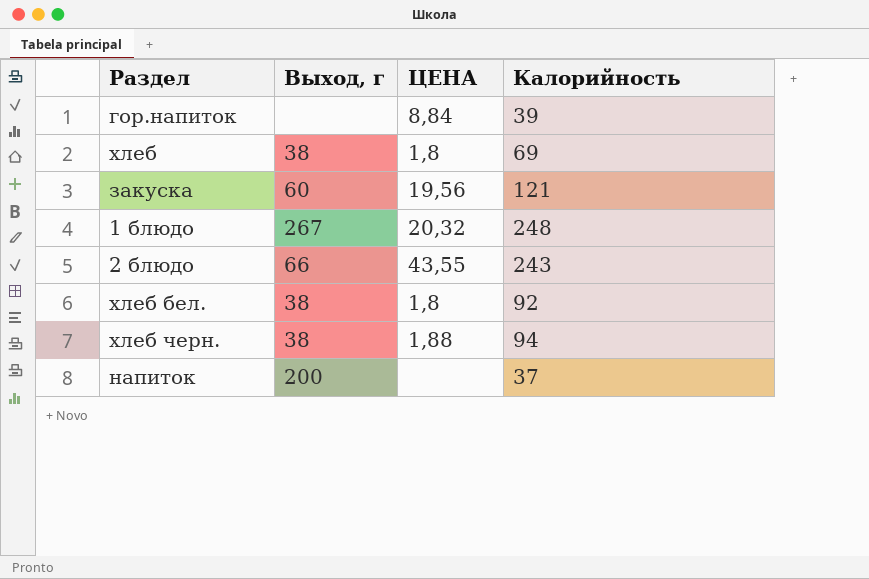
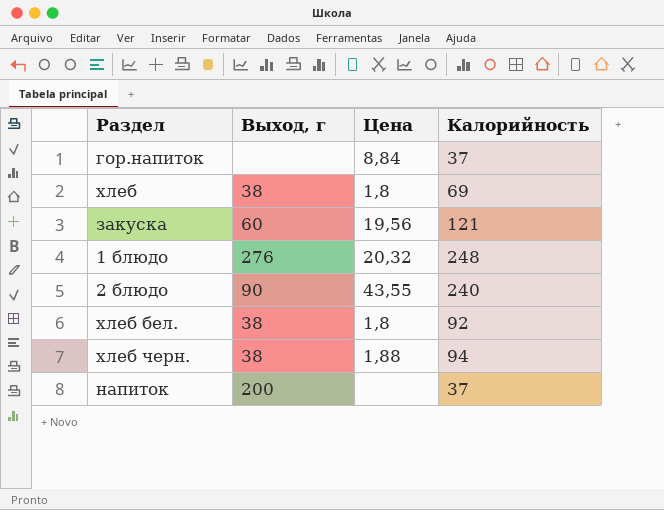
column name: ЦЕНА -> Цена
гор.напиток | Калорийность: 39 -> 37
1 блюдо | Выход, г: 267 -> 276
2 блюдо | Выход, г: 66 -> 90
2 блюдо | Калорийность: 243 -> 240

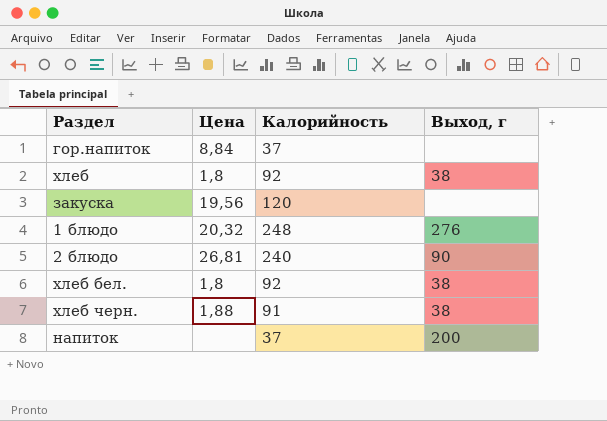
column Выход, г | position: 2 -> 4
хлеб | Калорийность: 69 -> 92
закуска | Калорийность: 121 -> 120
закуска | Выход, г: 60 -> none
2 блюдо | Цена: 43,55 -> 26,81
хлеб черн. | Калорийность: 94 -> 91

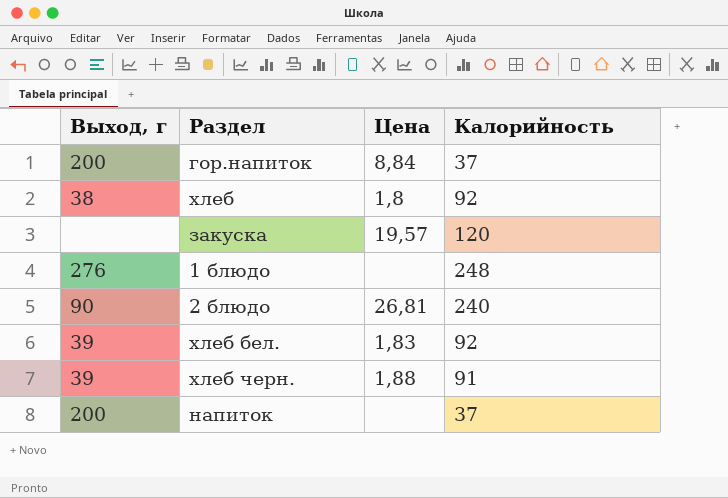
column Выход, г | position: 4 -> 1
гор.напиток | Выход, г: none -> 200
закуска | Цена: 19,56 -> 19,57
1 блюдо | Цена: 20,32 -> none
хлеб бел. | Выход, г: 38 -> 39
хлеб бел. | Цена: 1,8 -> 1,83
хлеб черн. | Выход, г: 38 -> 39

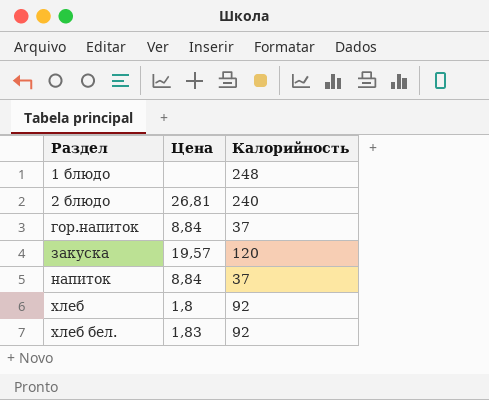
row order: none -> Раздел ascending
column Выход, г | position: 1 -> none
row хлеб черн.: 39 | 1,88 | 91 -> none
напиток | Цена: none -> 8,84

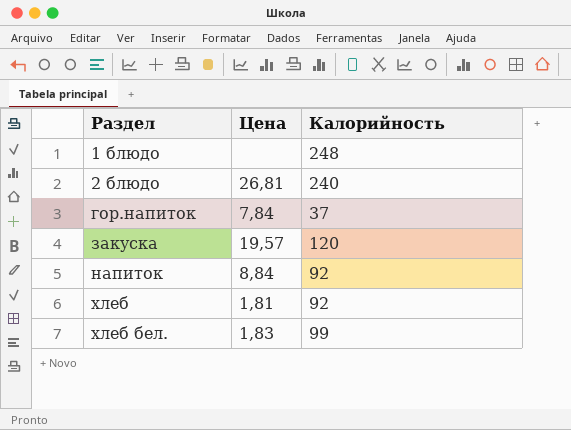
гор.напиток | Цена: 8,84 -> 7,84
напиток | Калорийность: 37 -> 92
хлеб | Цена: 1,8 -> 1,81
хлеб бел. | Калорийность: 92 -> 99

